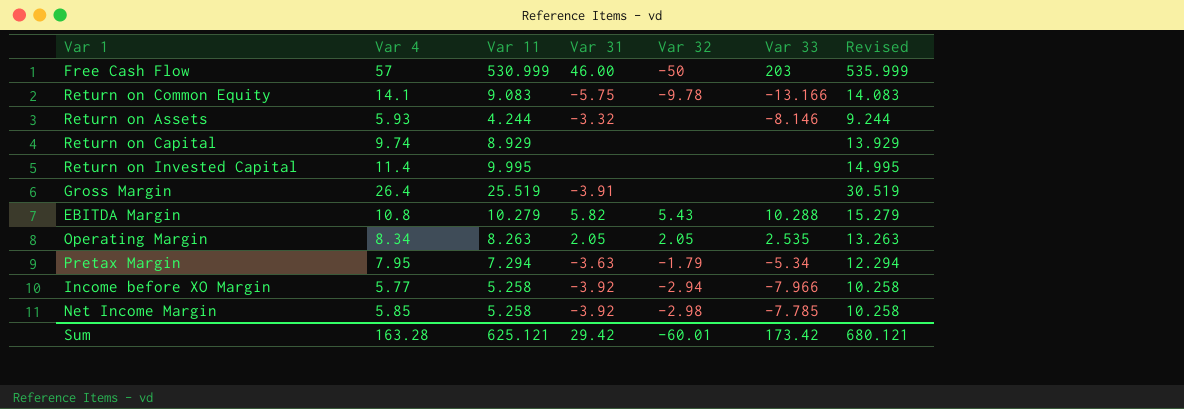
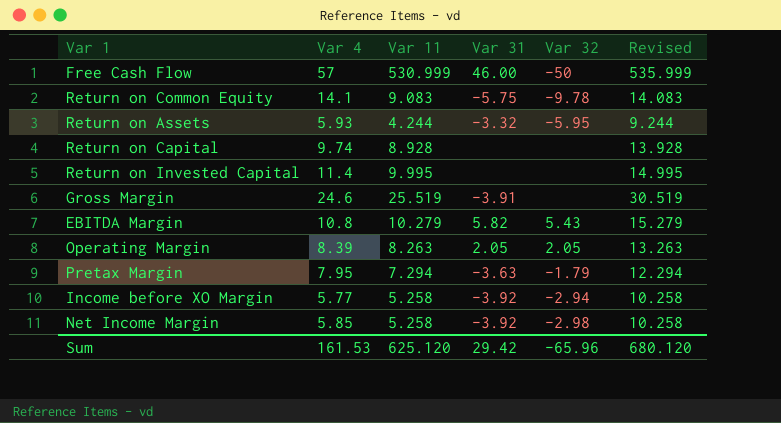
column Var 33 | position: 6 -> none
Return on Assets | Var 32: none -> -5.95
Return on Capital | Var 11: 8.929 -> 8.928
Return on Capital | Revised: 13.929 -> 13.928
Gross Margin | Var 4: 26.4 -> 24.6
Operating Margin | Var 4: 8.34 -> 8.39
Sum | Var 4: 163.28 -> 161.53
Sum | Var 11: 625.121 -> 625.120
Sum | Var 32: -60.01 -> -65.96
Sum | Revised: 680.121 -> 680.120

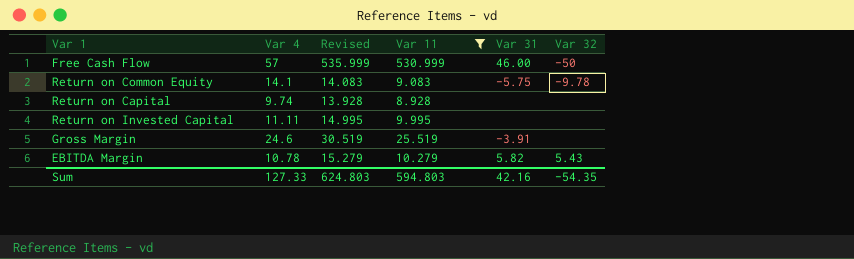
filter: none -> Var 11 >= 8.928
column Revised | position: 6 -> 3
Return on Invested Capital | Var 4: 11.4 -> 11.11
EBITDA Margin | Var 4: 10.8 -> 10.78
Sum | Var 4: 161.53 -> 127.33
Sum | Revised: 680.120 -> 624.803
Sum | Var 11: 625.120 -> 594.803
Sum | Var 31: 29.42 -> 42.16
Sum | Var 32: -65.96 -> -54.35

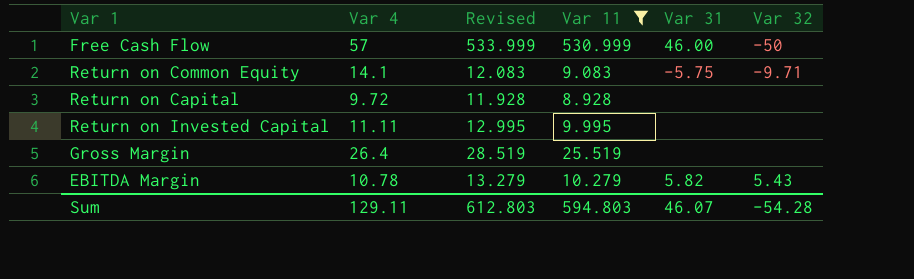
column Revised | formula: [Var 11] + 5 -> [Var 11] + 3
Return on Common Equity | Var 32: -9.78 -> -9.71
Return on Capital | Var 4: 9.74 -> 9.72
Gross Margin | Var 4: 24.6 -> 26.4
Gross Margin | Var 31: -3.91 -> none
Sum | Var 4: 127.33 -> 129.11
Sum | Revised: 624.803 -> 612.803
Sum | Var 31: 42.16 -> 46.07
Sum | Var 32: -54.35 -> -54.28

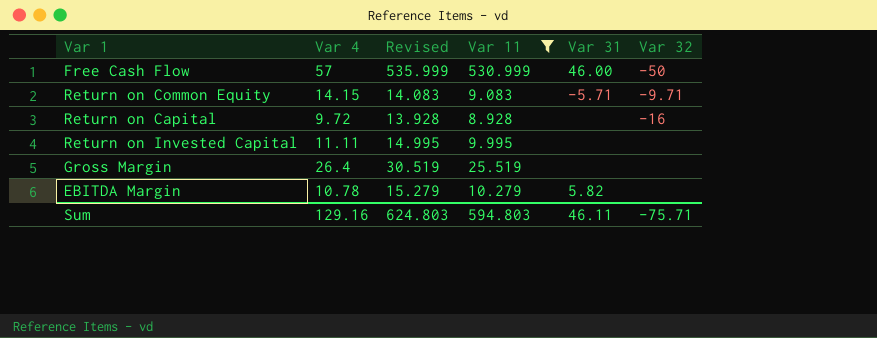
column Revised | formula: [Var 11] + 3 -> [Var 11] + 5
Return on Common Equity | Var 4: 14.1 -> 14.15
Return on Common Equity | Var 31: -5.75 -> -5.71
Return on Capital | Var 32: none -> -16
EBITDA Margin | Var 32: 5.43 -> none
Sum | Var 4: 129.11 -> 129.16
Sum | Revised: 612.803 -> 624.803
Sum | Var 31: 46.07 -> 46.11
Sum | Var 32: -54.28 -> -75.71

